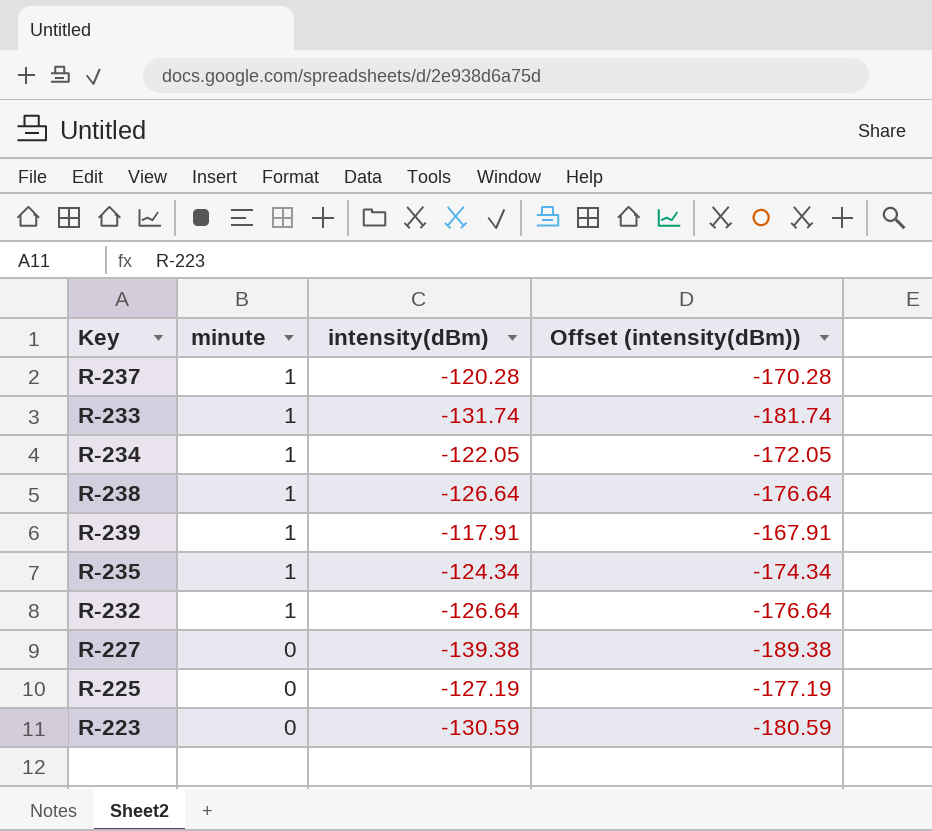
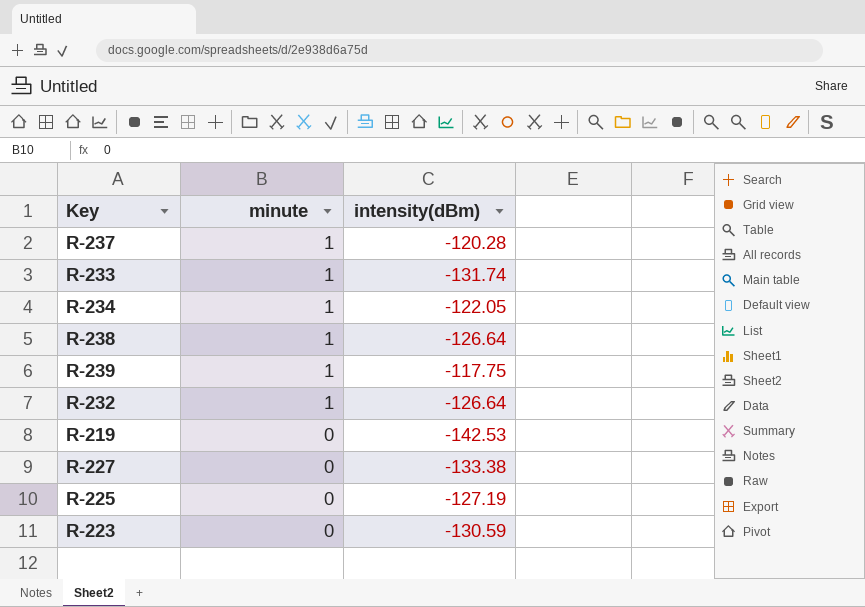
column Offset (intensity(dBm)) | formula: [intensity(dBm)] - 50 -> none
row R-235: 1 | -124.34 | -174.34 -> none
R-239 | intensity(dBm): -117.91 -> -117.75
row R-219: none -> 0 | -142.53
R-227 | intensity(dBm): -139.38 -> -133.38

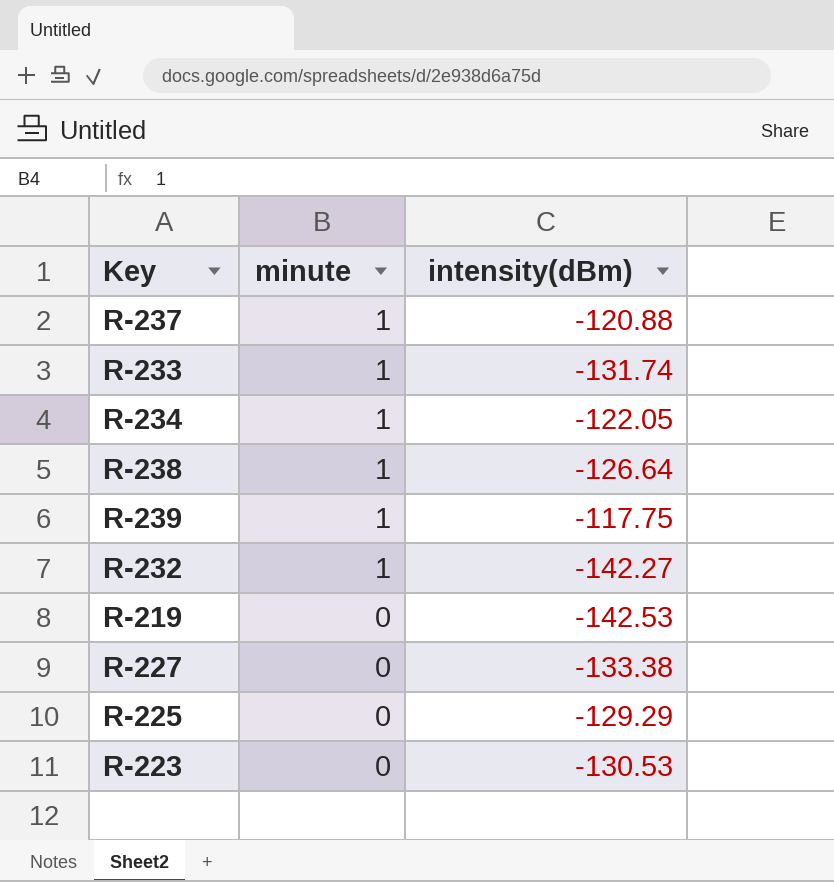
R-237 | intensity(dBm): -120.28 -> -120.88
R-232 | intensity(dBm): -126.64 -> -142.27
R-225 | intensity(dBm): -127.19 -> -129.29
R-223 | intensity(dBm): -130.59 -> -130.53

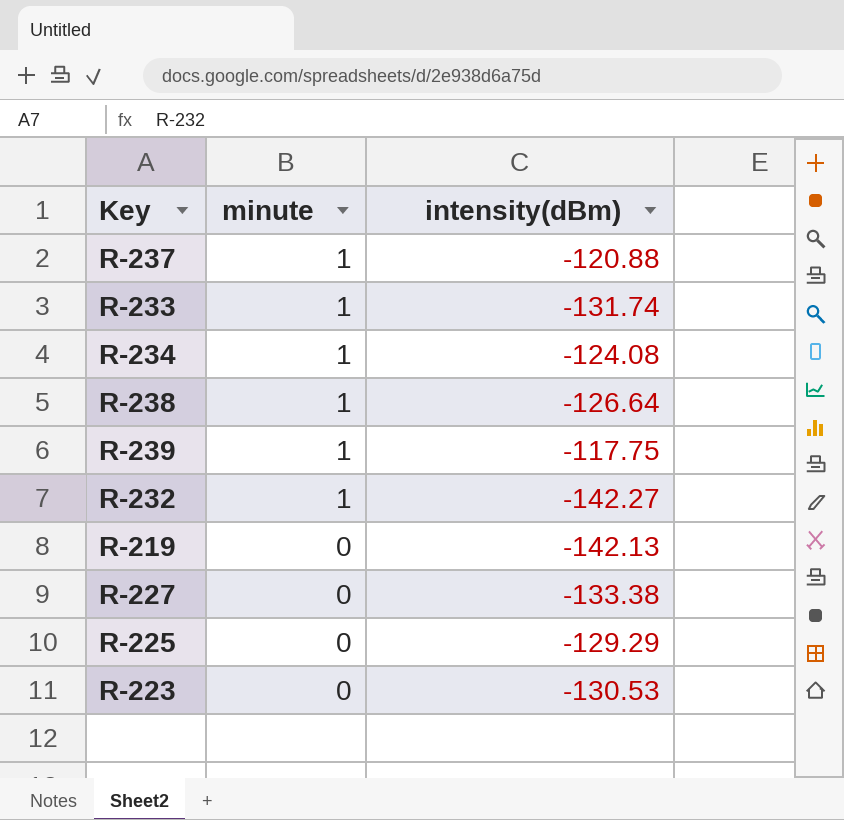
R-234 | intensity(dBm): -122.05 -> -124.08
R-219 | intensity(dBm): -142.53 -> -142.13

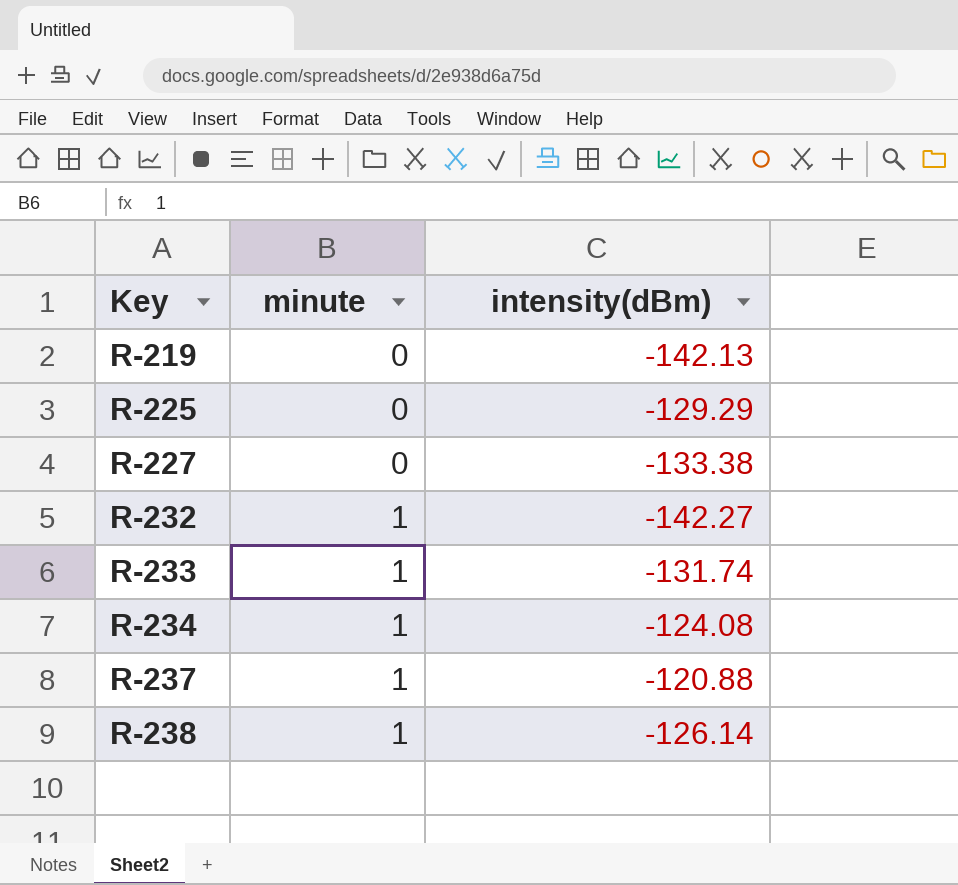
row order: minute descending -> Key ascending
row R-239: 1 | -117.75 -> none
row R-223: 0 | -130.53 -> none
R-238 | intensity(dBm): -126.64 -> -126.14

